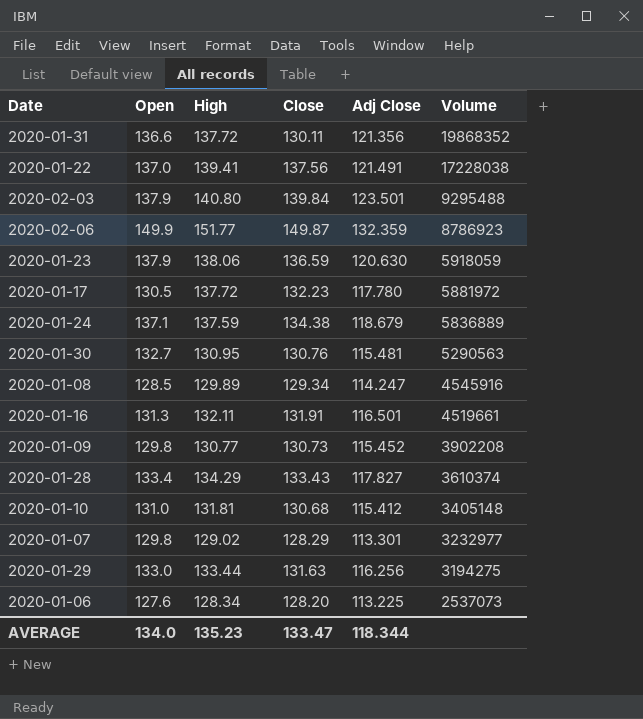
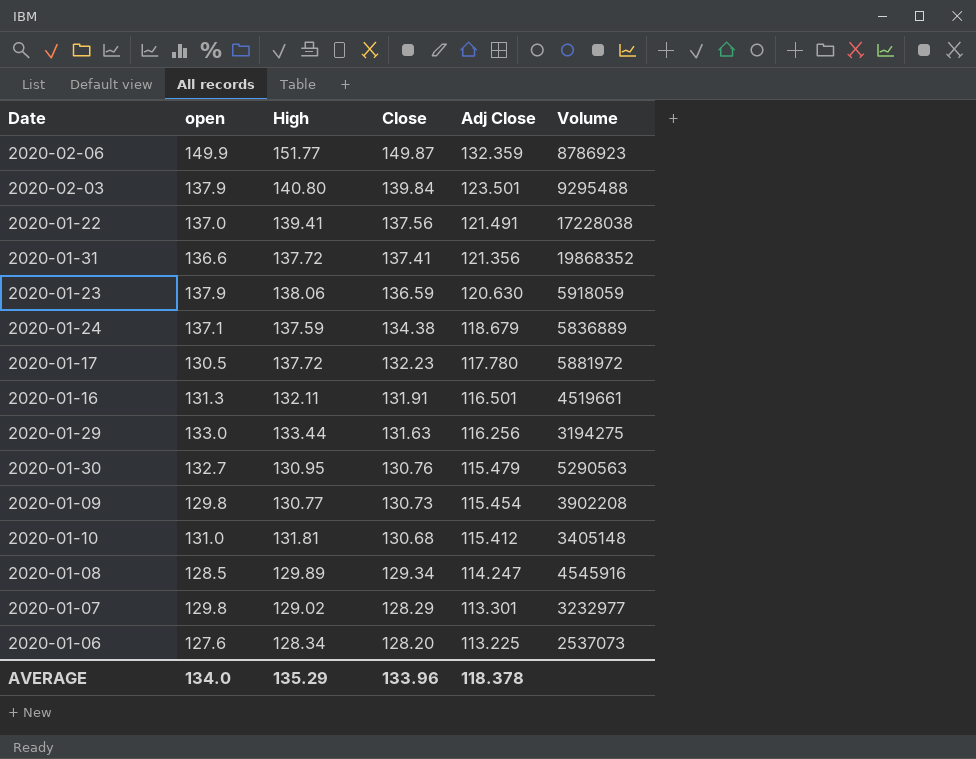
row order: Volume descending -> Close descending
column name: Open -> open
row 2020-01-28: 133.4 | 134.29 | 133.43 | 117.827 | 3610374 -> none
2020-01-31 | Close: 130.11 -> 137.41
2020-01-30 | Adj Close: 115.481 -> 115.479
2020-01-09 | Adj Close: 115.452 -> 115.454
AVERAGE | High: 135.23 -> 135.29
AVERAGE | Close: 133.47 -> 133.96
AVERAGE | Adj Close: 118.344 -> 118.378

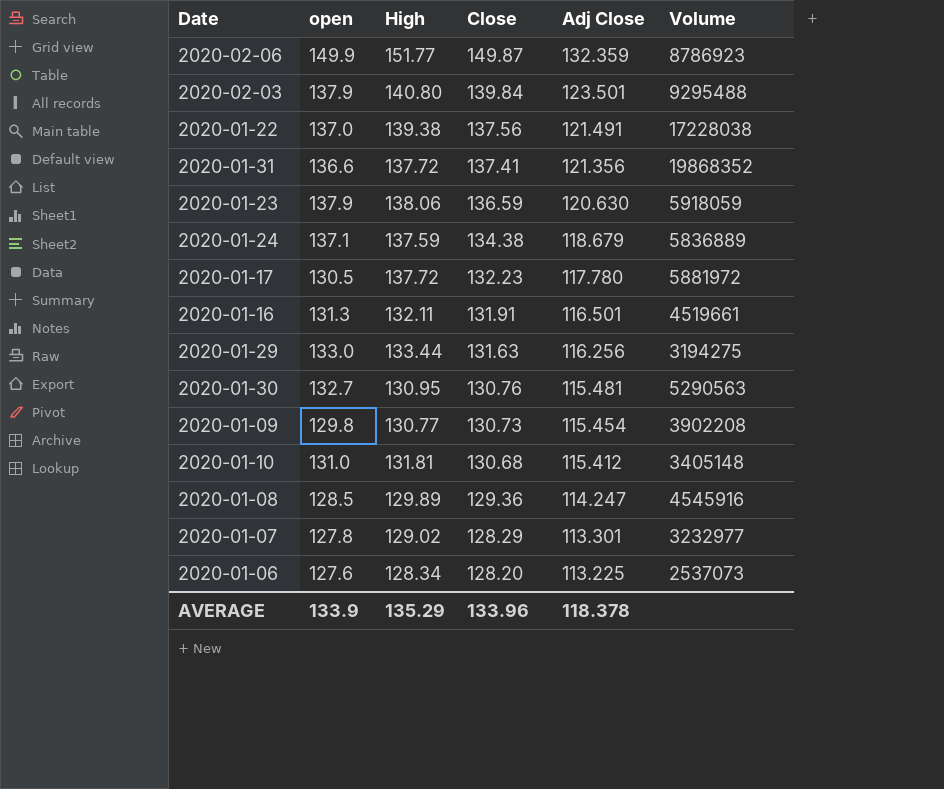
2020-01-22 | High: 139.41 -> 139.38
2020-01-30 | Adj Close: 115.479 -> 115.481
2020-01-08 | Close: 129.34 -> 129.36
2020-01-07 | open: 129.8 -> 127.8
AVERAGE | open: 134.0 -> 133.9

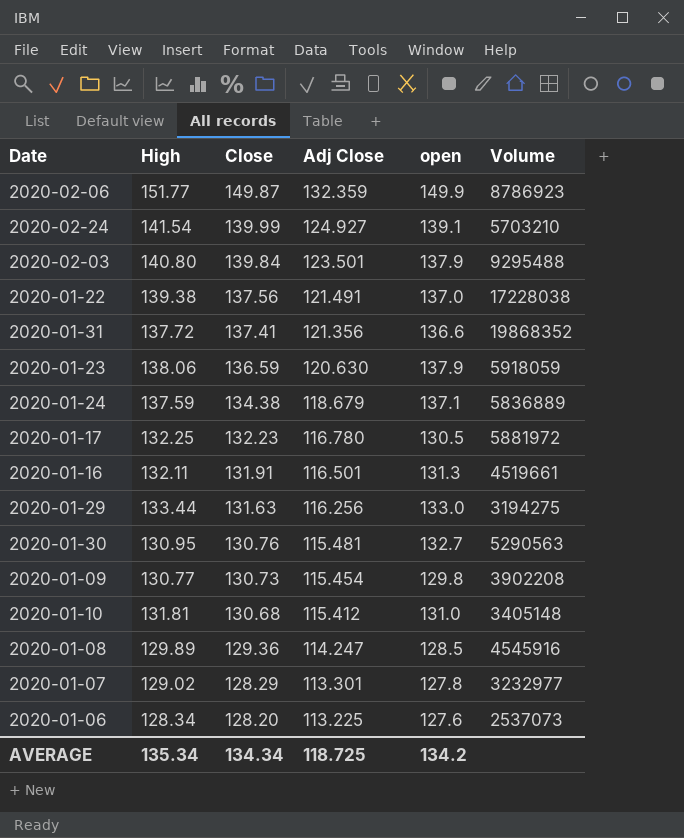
column open | position: 2 -> 5
row 2020-02-24: none -> 141.54 | 139.99 | 124.927 | 139.1 | 5703210
2020-01-17 | High: 137.72 -> 132.25
2020-01-17 | Adj Close: 117.780 -> 116.780
AVERAGE | High: 135.29 -> 135.34
AVERAGE | Close: 133.96 -> 134.34
AVERAGE | Adj Close: 118.378 -> 118.725
AVERAGE | open: 133.9 -> 134.2

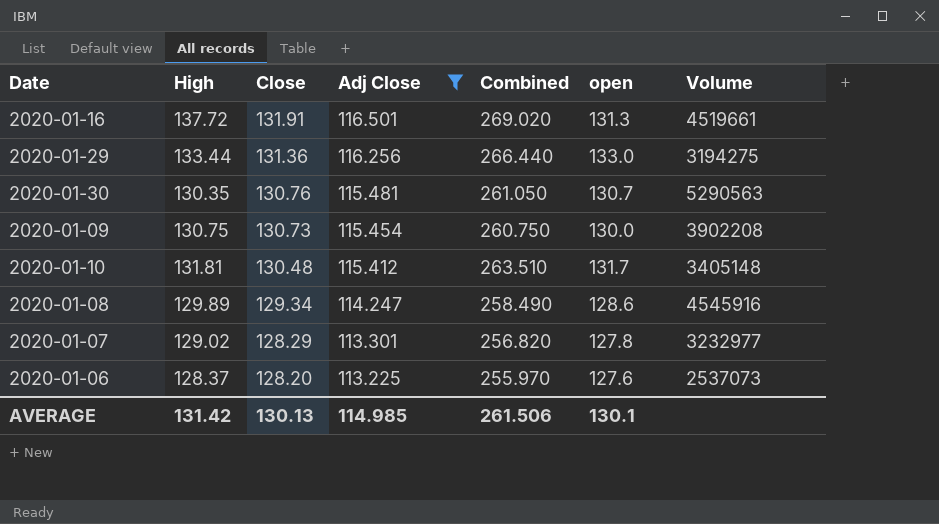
filter: none -> Adj Close <= 116.501
column Combined | formula: none -> [High] + [open]
2020-01-16 | High: 132.11 -> 137.72
2020-01-29 | Close: 131.63 -> 131.36
2020-01-30 | High: 130.95 -> 130.35
2020-01-30 | open: 132.7 -> 130.7
2020-01-09 | High: 130.77 -> 130.75
2020-01-09 | open: 129.8 -> 130.0
2020-01-10 | Close: 130.68 -> 130.48
2020-01-10 | open: 131.0 -> 131.7
2020-01-08 | Close: 129.36 -> 129.34
2020-01-08 | open: 128.5 -> 128.6
2020-01-06 | High: 128.34 -> 128.37
AVERAGE | High: 135.34 -> 131.42
AVERAGE | Close: 134.34 -> 130.13
AVERAGE | Adj Close: 118.725 -> 114.985
AVERAGE | open: 134.2 -> 130.1

